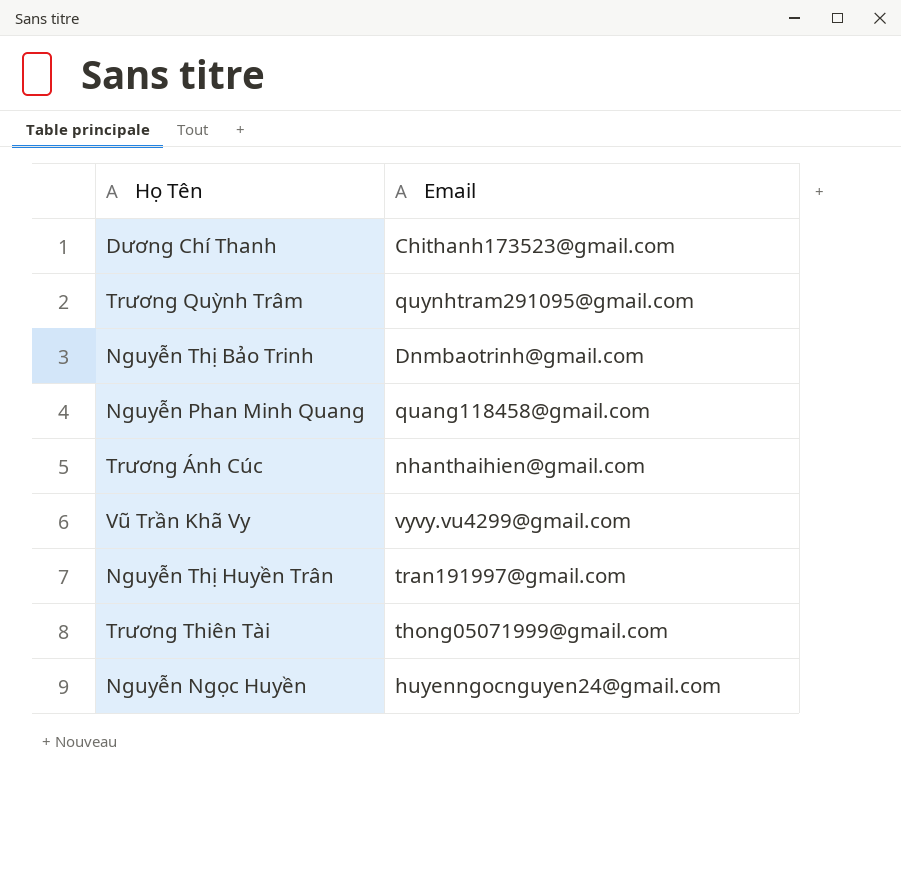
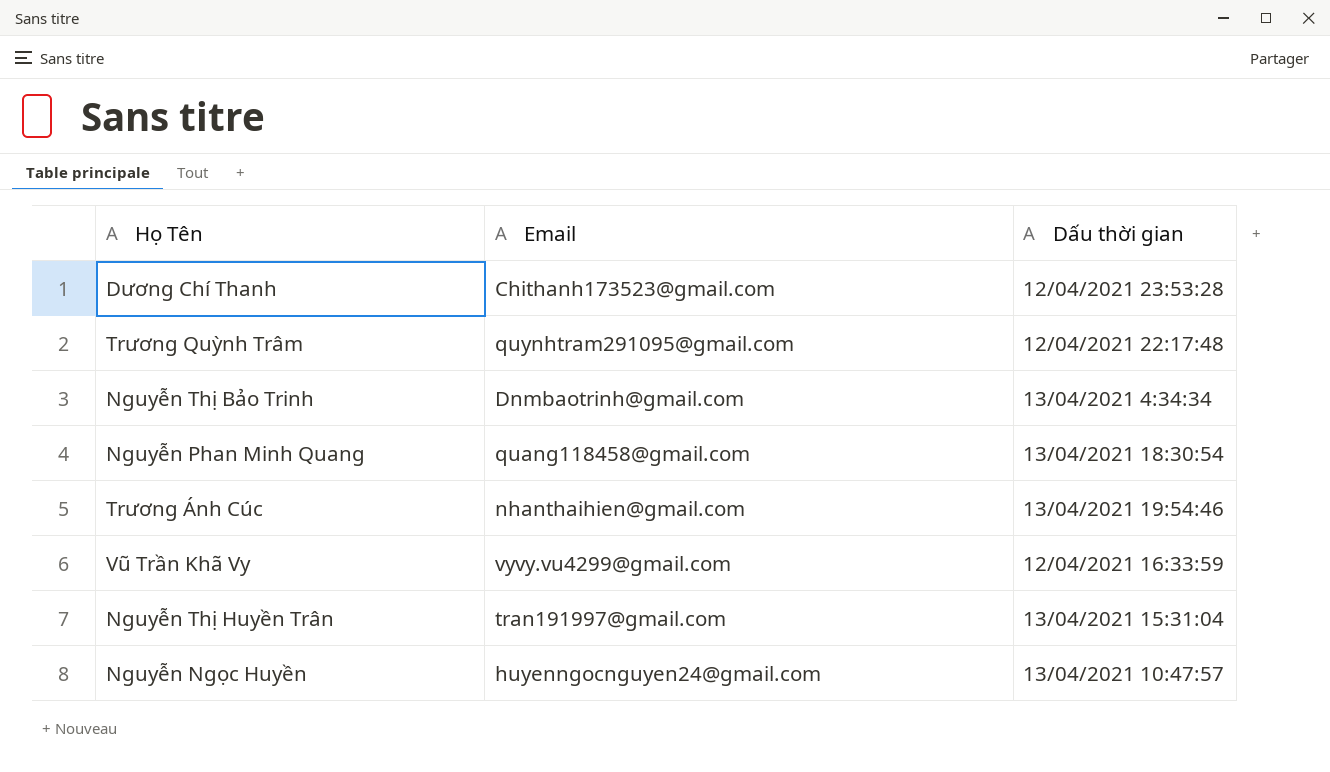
column Dấu thời gian | position: none -> 3
row Trương Thiên Tài: thong05071999@gmail.com -> none

